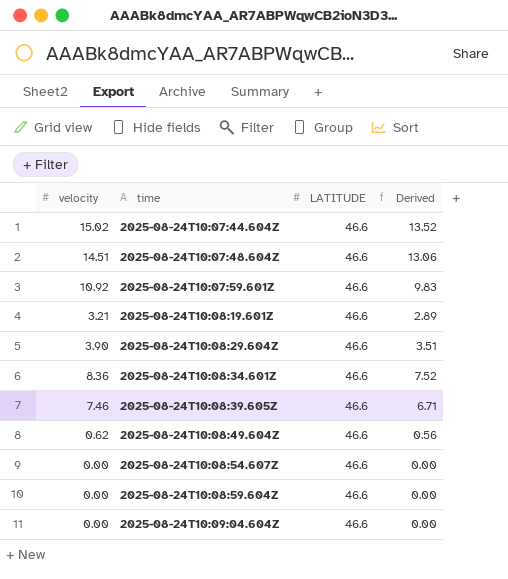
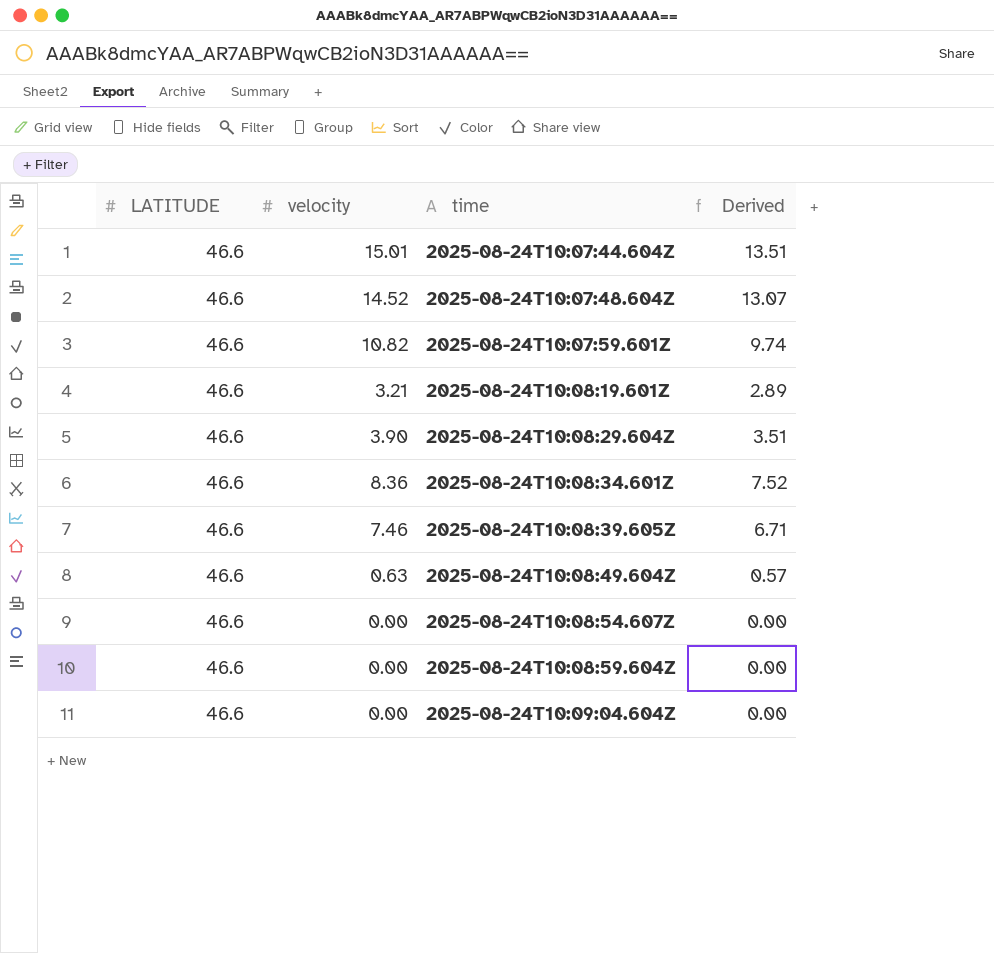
column LATITUDE | position: 3 -> 1
2025-08-24T10:07:44.604Z | velocity: 15.02 -> 15.01
2025-08-24T10:07:44.604Z | Derived: 13.52 -> 13.51
2025-08-24T10:07:48.604Z | velocity: 14.51 -> 14.52
2025-08-24T10:07:48.604Z | Derived: 13.06 -> 13.07
2025-08-24T10:07:59.601Z | velocity: 10.92 -> 10.82
2025-08-24T10:07:59.601Z | Derived: 9.83 -> 9.74
2025-08-24T10:08:49.604Z | velocity: 0.62 -> 0.63
2025-08-24T10:08:49.604Z | Derived: 0.56 -> 0.57

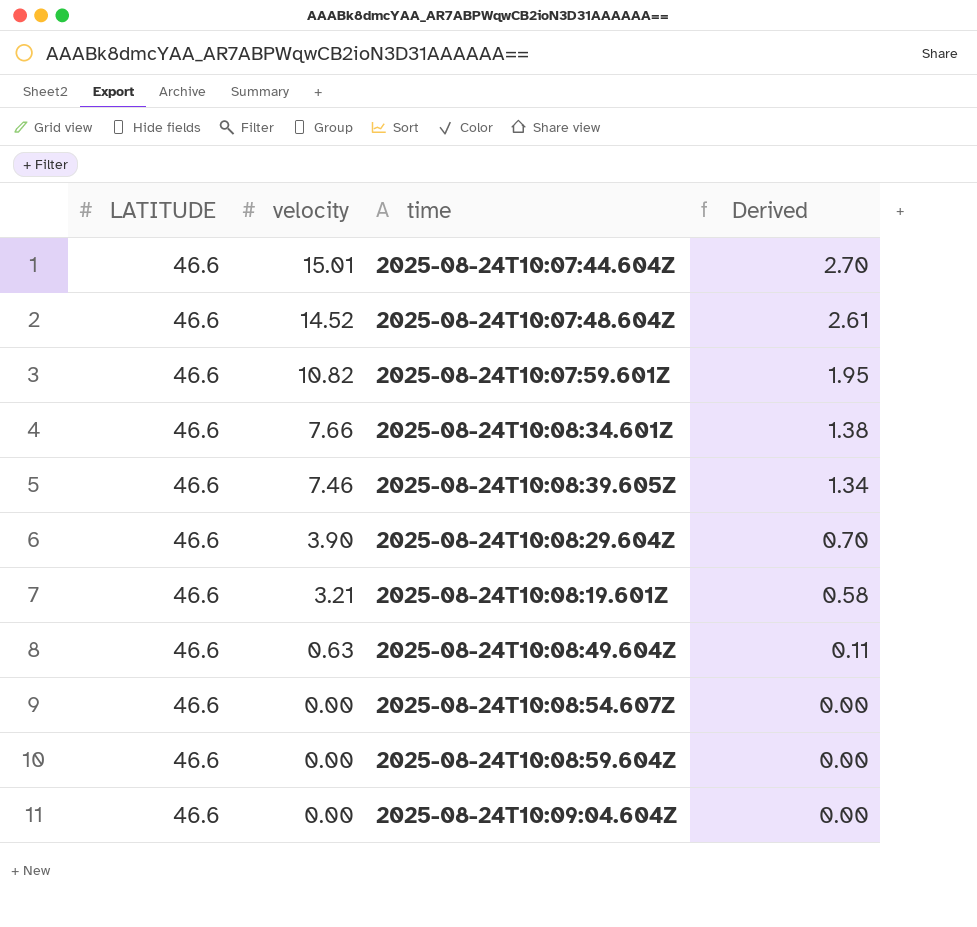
row order: time ascending -> velocity descending
column Derived | formula: [velocity] * 0.9 -> [velocity] * 0.18
2025-08-24T10:08:34.601Z | velocity: 8.36 -> 7.66

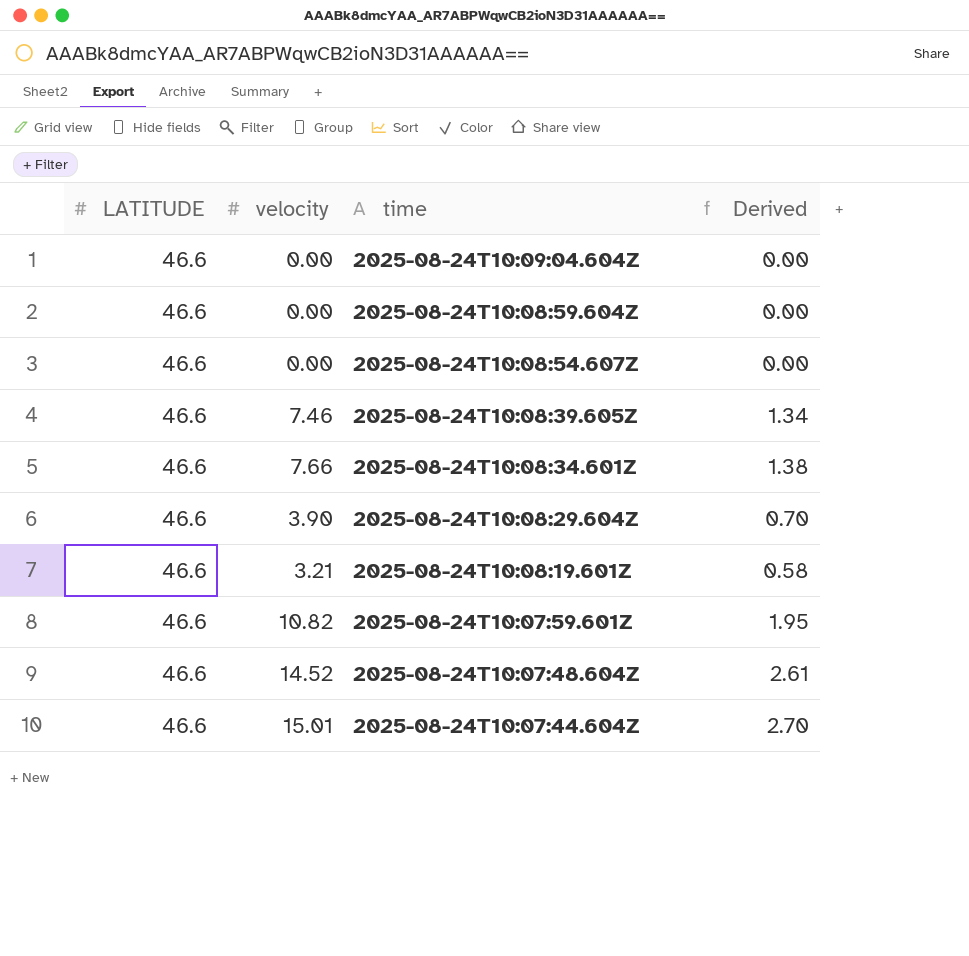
row order: velocity descending -> time descending
row 2025-08-24T10:08:49.604Z: 46.6 | 0.63 | 0.11 -> none

